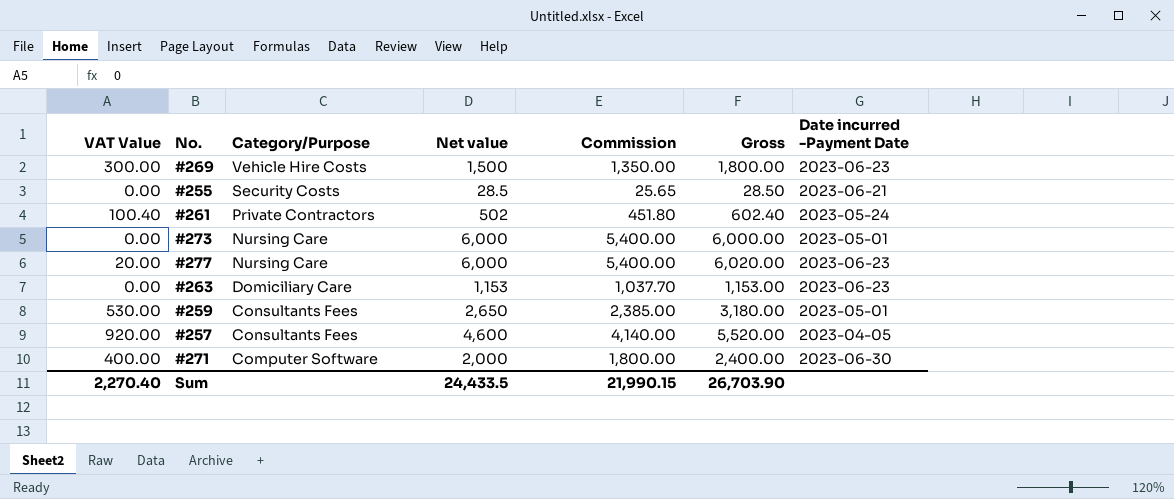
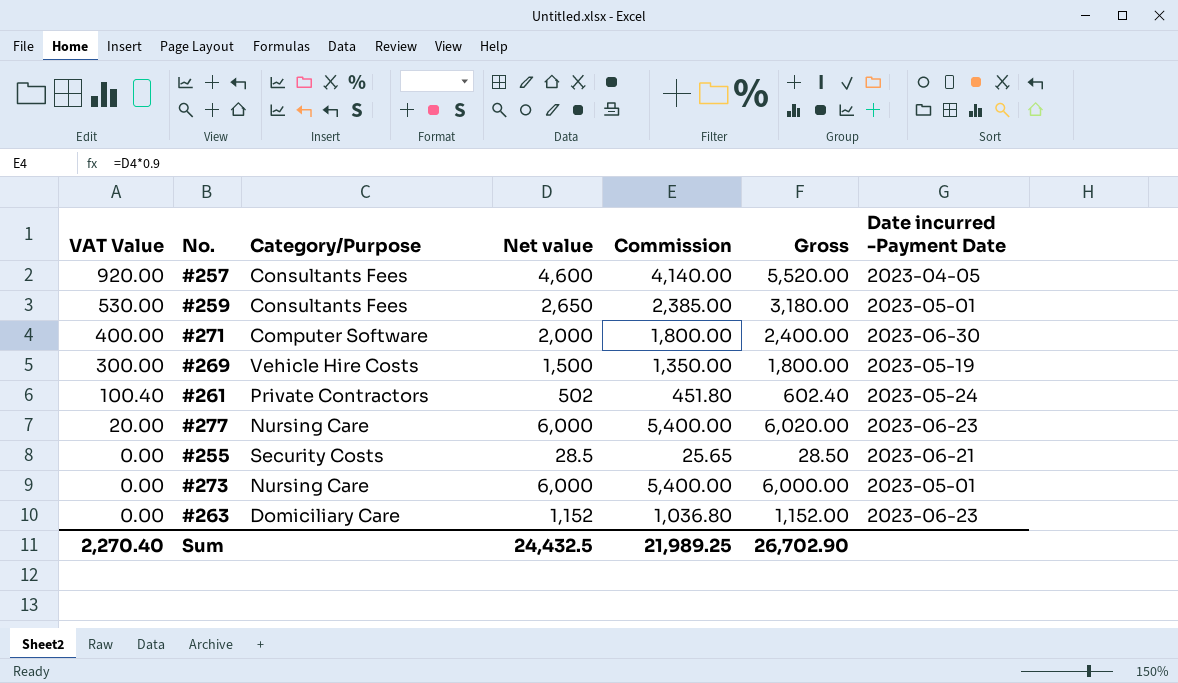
row order: Category/Purpose descending -> VAT Value descending
#269 | Date incurred -Payment Date: 2023-06-23 -> 2023-05-19
#263 | Net value: 1,153 -> 1,152
#263 | Commission: 1,037.70 -> 1,036.80
#263 | Gross: 1,153.00 -> 1,152.00
Sum | Net value: 24,433.5 -> 24,432.5
Sum | Commission: 21,990.15 -> 21,989.25
Sum | Gross: 26,703.90 -> 26,702.90

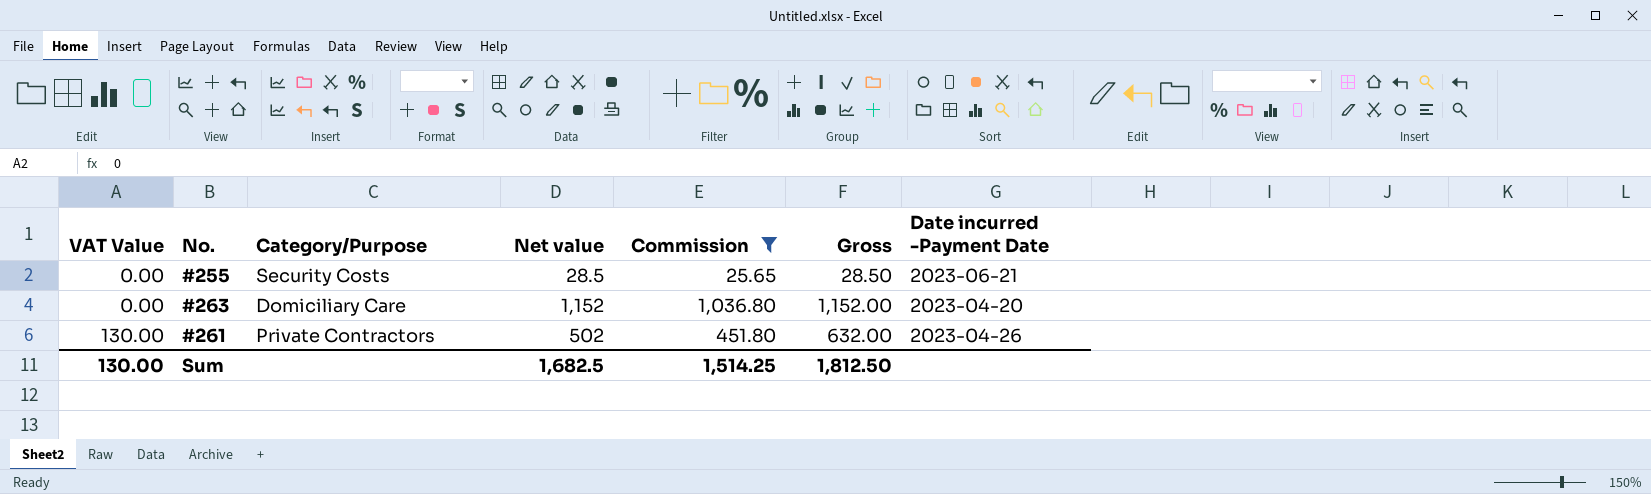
filter: none -> Commission <= 1,036.80
row order: VAT Value descending -> VAT Value ascending
#263 | Date incurred -Payment Date: 2023-06-23 -> 2023-04-20
#261 | VAT Value: 100.40 -> 130.00
#261 | Gross: 602.40 -> 632.00
#261 | Date incurred -Payment Date: 2023-05-24 -> 2023-04-26
Sum | VAT Value: 2,270.40 -> 130.00
Sum | Net value: 24,432.5 -> 1,682.5
Sum | Commission: 21,989.25 -> 1,514.25
Sum | Gross: 26,702.90 -> 1,812.50

